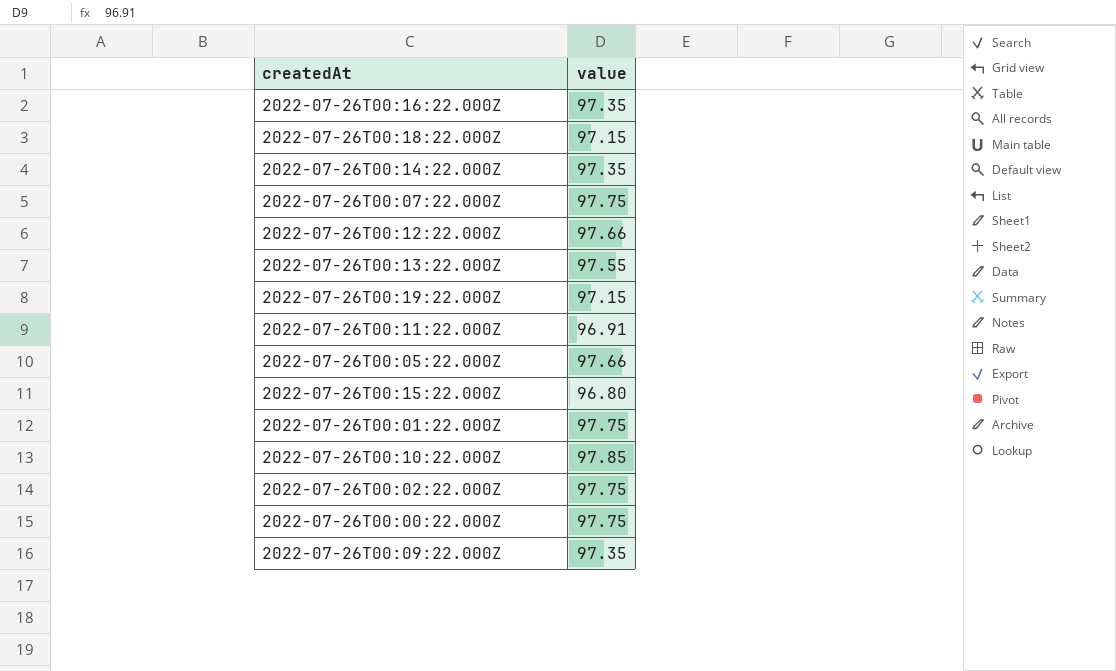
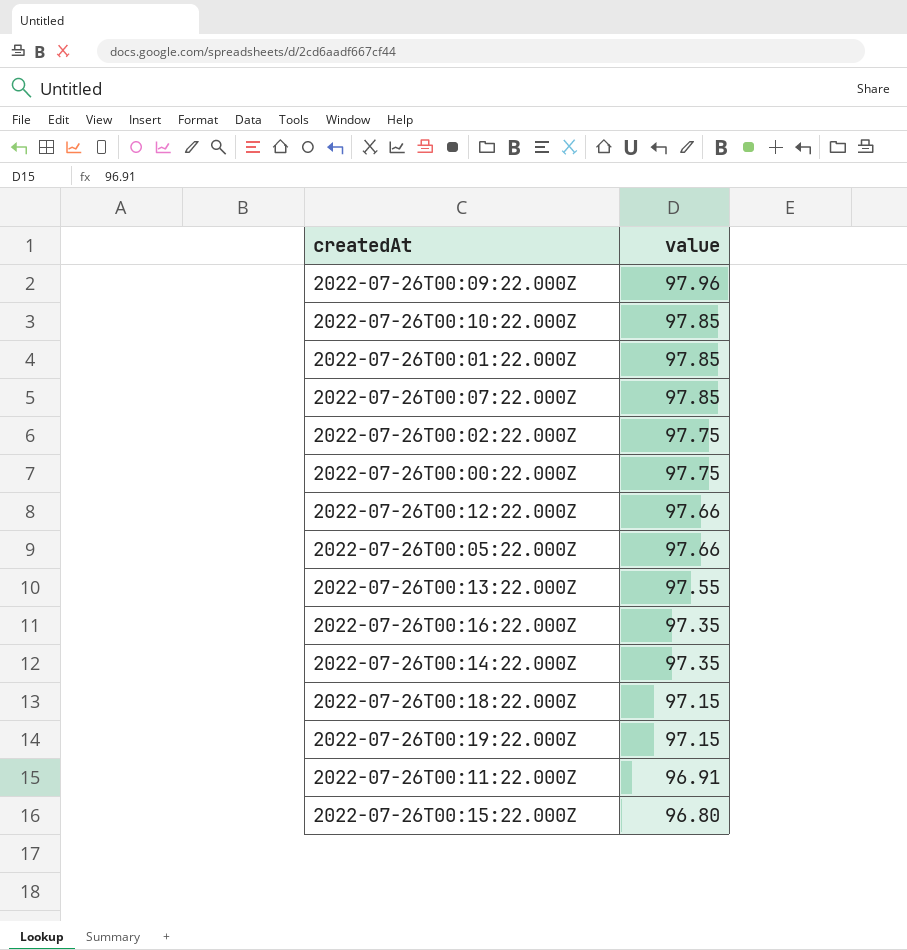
row order: none -> value descending
2022-07-26T00:09:22.000Z | value: 97.35 -> 97.96
2022-07-26T00:01:22.000Z | value: 97.75 -> 97.85
2022-07-26T00:07:22.000Z | value: 97.75 -> 97.85

